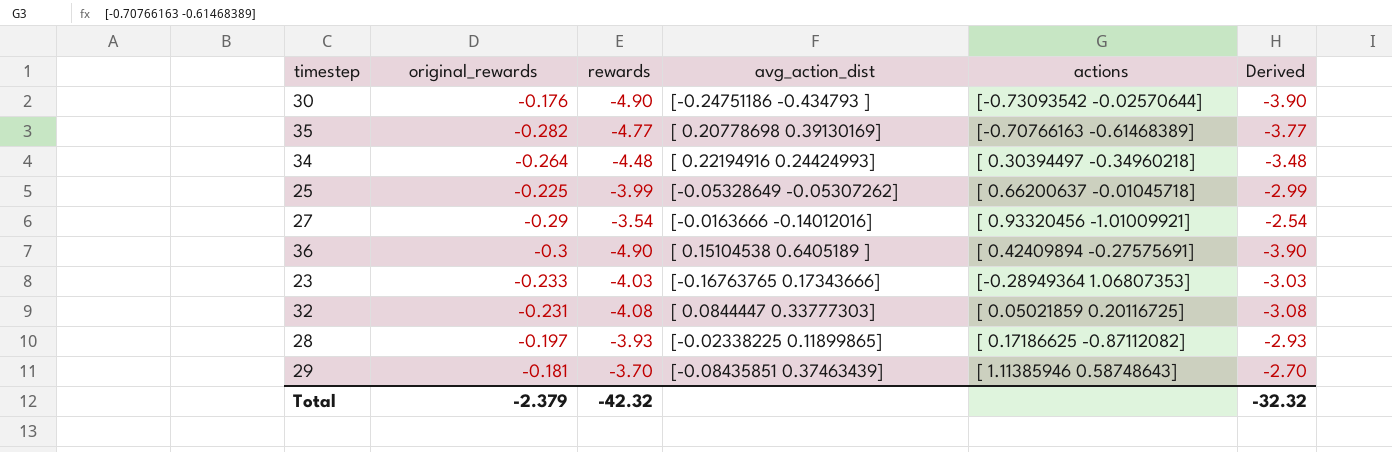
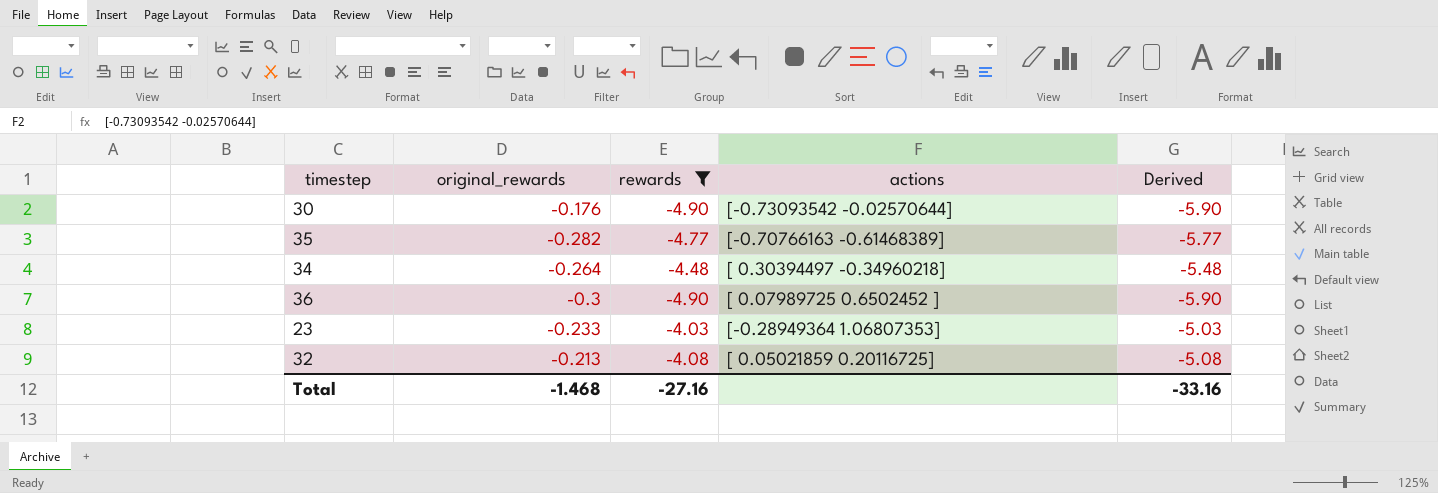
filter: none -> rewards <= -4.03
column avg_action_dist | position: 4 -> none
column Derived | formula: [rewards] + 1 -> [rewards] - 1
36 | actions: [ 0.42409894 -0.27575691] -> [ 0.07989725 0.6502452 ]
32 | original_rewards: -0.231 -> -0.213
Total | original_rewards: -2.379 -> -1.468
Total | rewards: -42.32 -> -27.16
Total | Derived: -32.32 -> -33.16

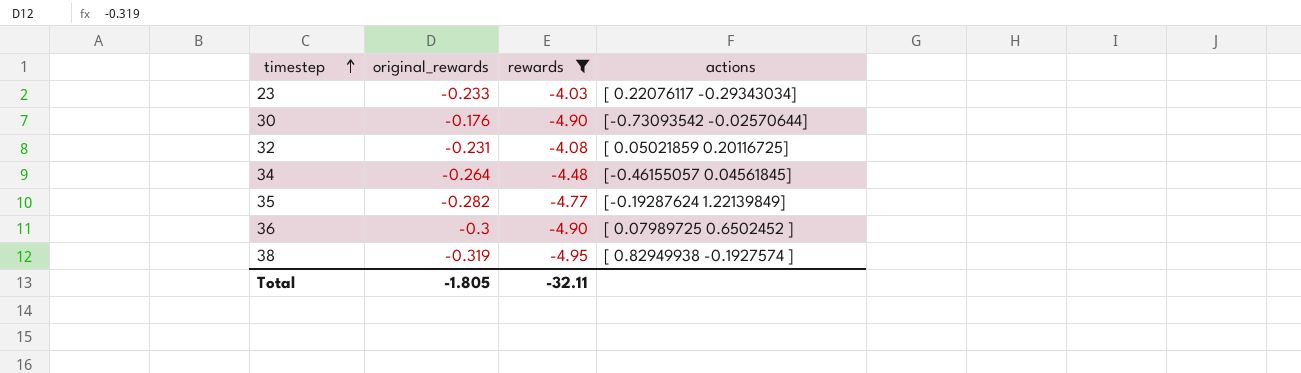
row order: none -> timestep ascending
column Derived | formula: [rewards] - 1 -> none
23 | actions: [-0.28949364 1.06807353] -> [ 0.22076117 -0.29343034]
32 | original_rewards: -0.213 -> -0.231
34 | actions: [ 0.30394497 -0.34960218] -> [-0.46155057 0.04561845]
35 | actions: [-0.70766163 -0.61468389] -> [-0.19287624 1.22139849]
row 38: none -> -0.319 | -4.95 | [ 0.82949938 -0.1927574 ]
Total | original_rewards: -1.468 -> -1.805
Total | rewards: -27.16 -> -32.11

